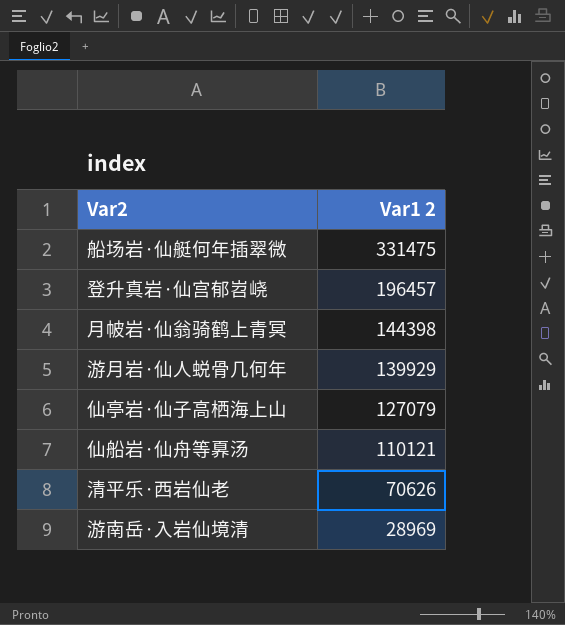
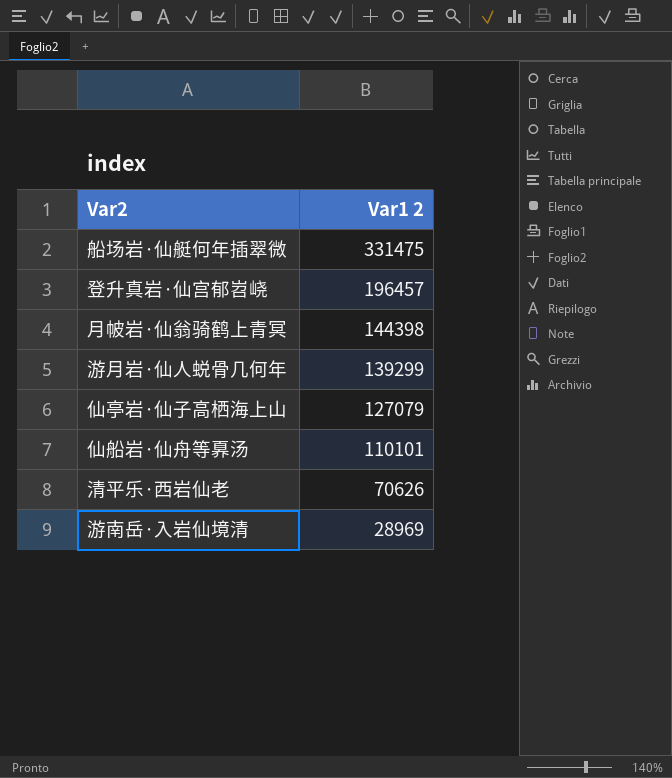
游月岩·仙人蜕骨几何年 | Var1 2: 139929 -> 139299
仙船岩·仙舟等奡汤 | Var1 2: 110121 -> 110101

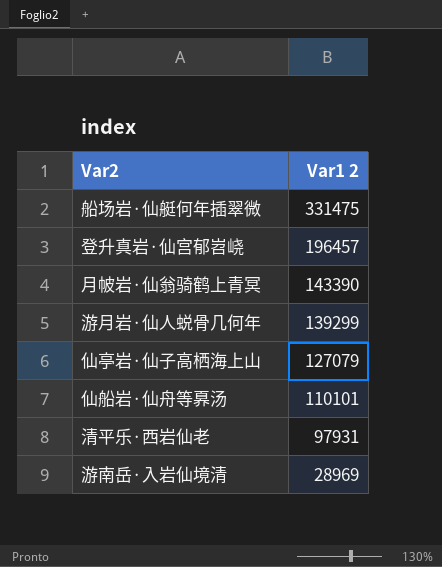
月帔岩·仙翁骑鹤上青冥 | Var1 2: 144398 -> 143390
清平乐·西岩仙老 | Var1 2: 70626 -> 97931

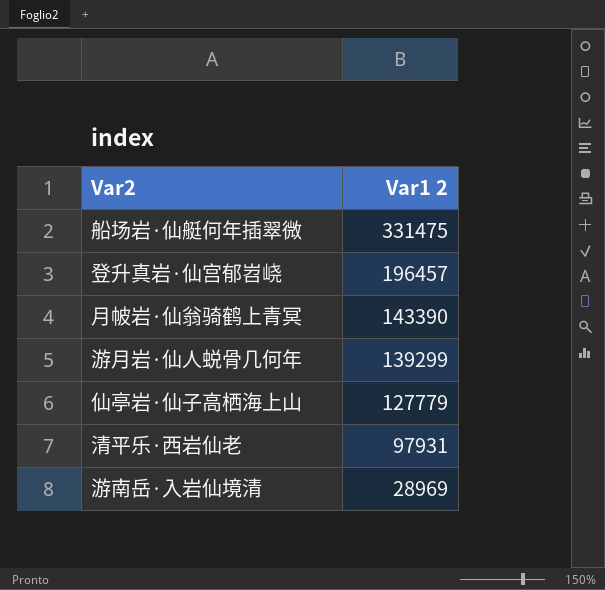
row 仙船岩·仙舟等奡汤: 110101 -> none
仙亭岩·仙子高栖海上山 | Var1 2: 127079 -> 127779

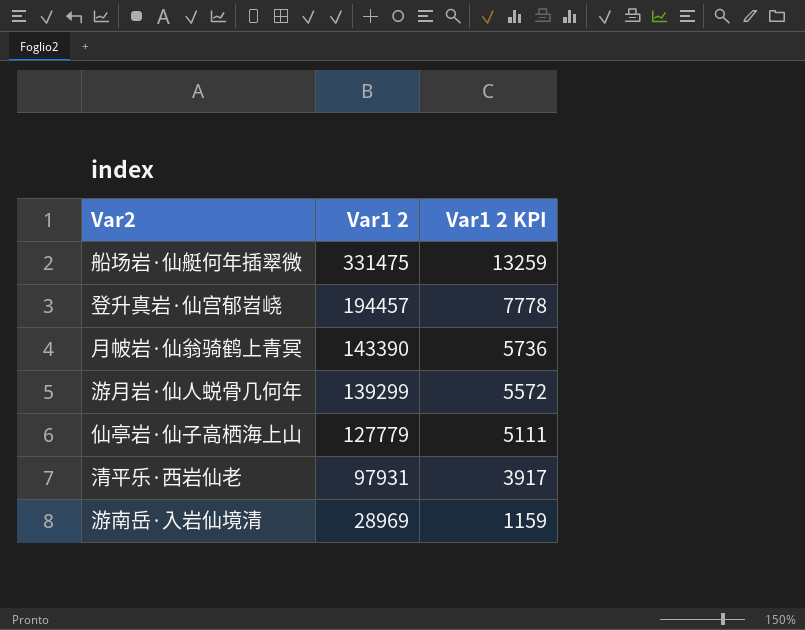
column Var1 2 KPI | formula: none -> [Var1 2] * 0.04
登升真岩·仙宫郁岧峣 | Var1 2: 196457 -> 194457

